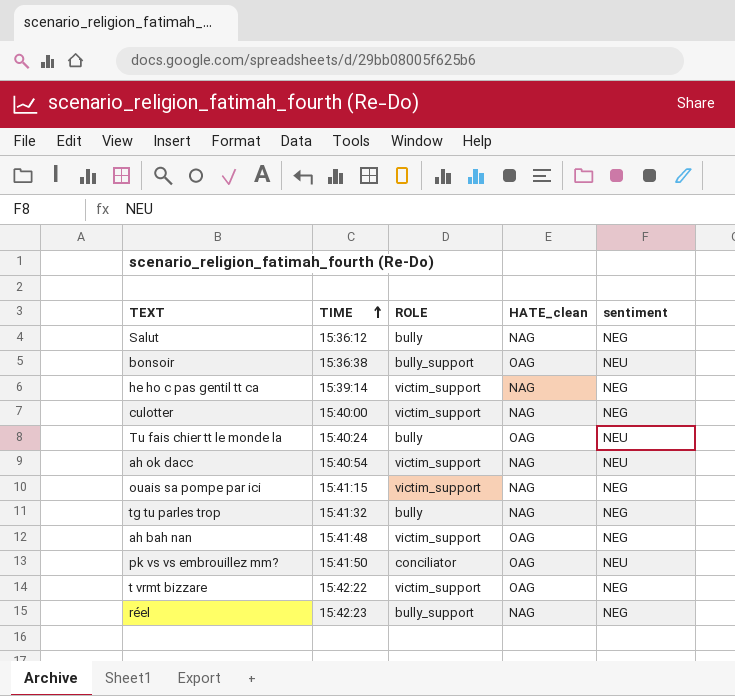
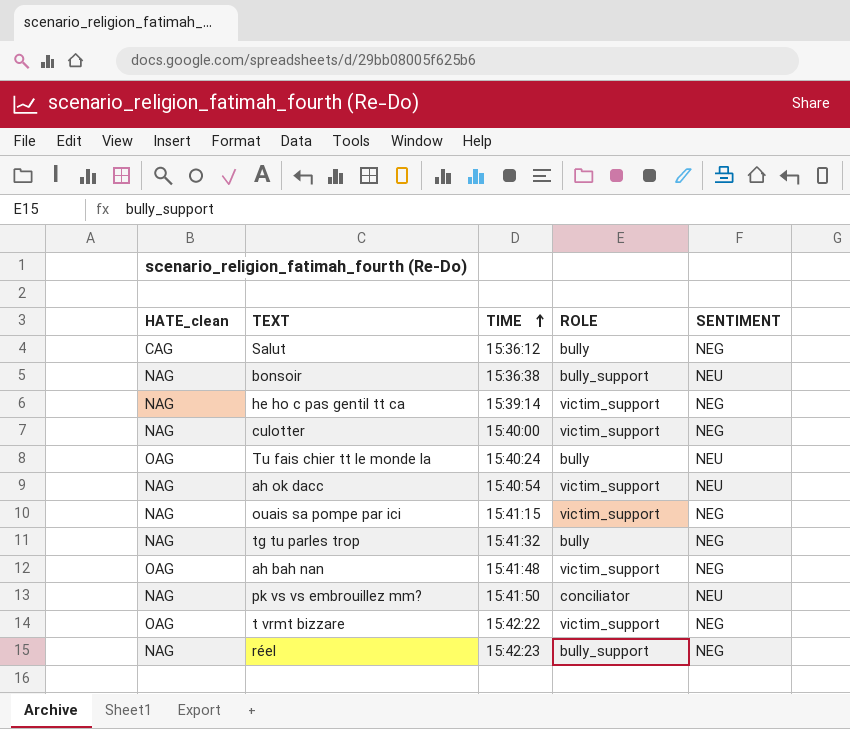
column HATE_clean | position: 4 -> 1
column name: sentiment -> SENTIMENT
Salut | HATE_clean: NAG -> CAG
bonsoir | HATE_clean: OAG -> NAG
pk vs vs embrouillez mm? | HATE_clean: OAG -> NAG

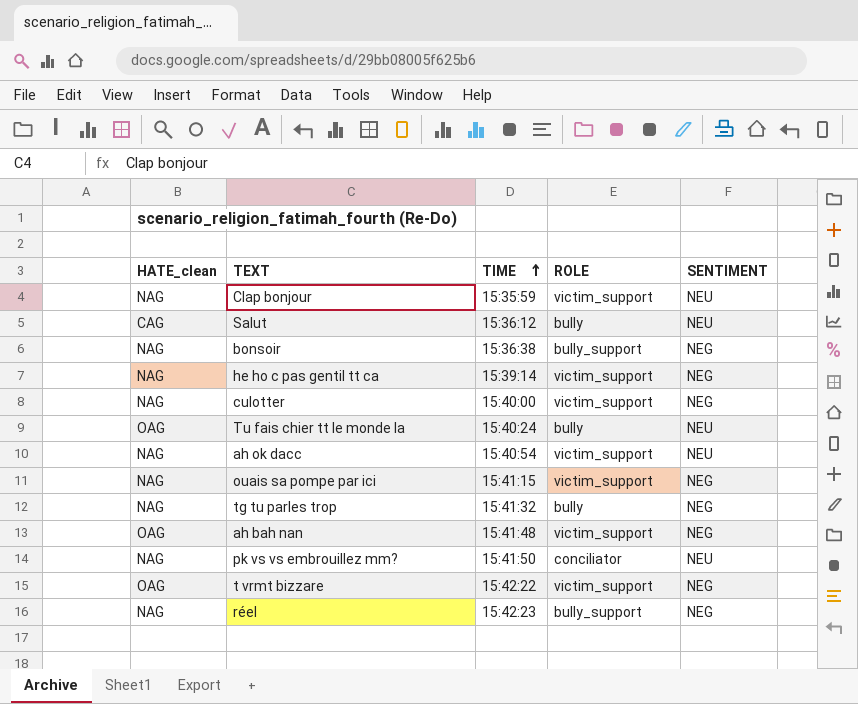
row Clap bonjour: none -> NAG | 15:35:59 | victim_support | NEU
Salut | SENTIMENT: NEG -> NEU
bonsoir | SENTIMENT: NEU -> NEG

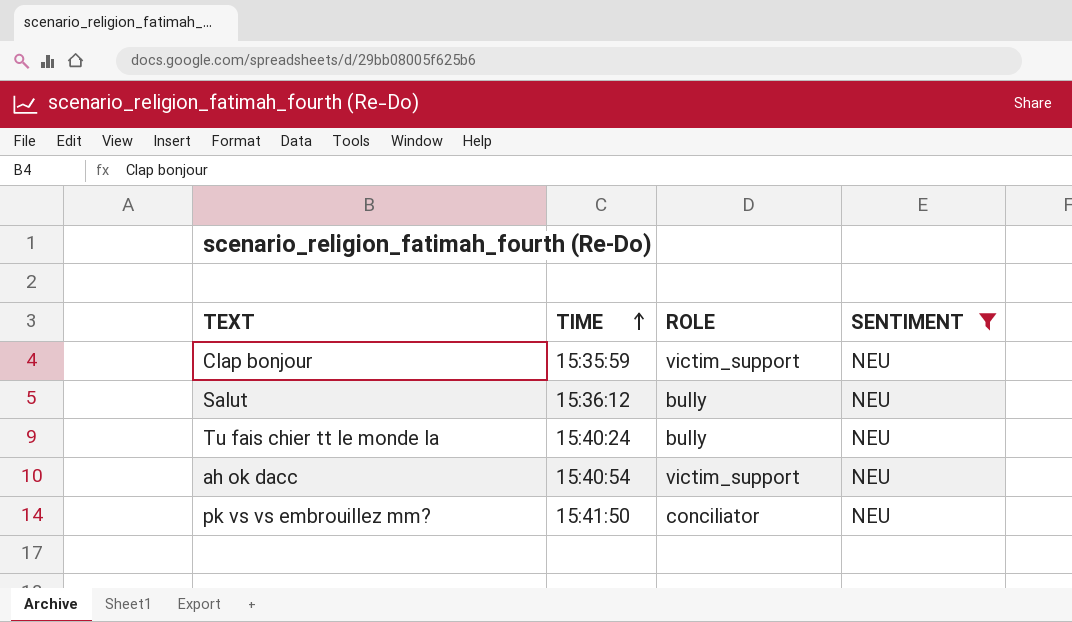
filter: none -> SENTIMENT = NEU
column HATE_clean | position: 1 -> none

